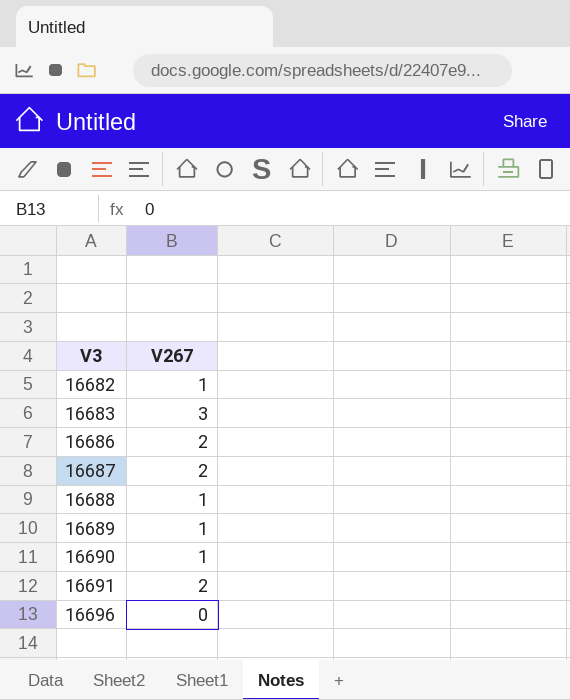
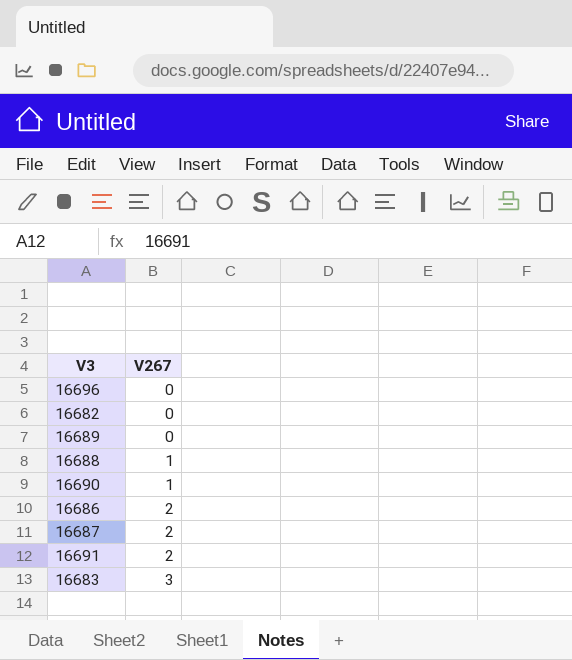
row order: V3 ascending -> V267 ascending
16682 | V267: 1 -> 0
16689 | V267: 1 -> 0

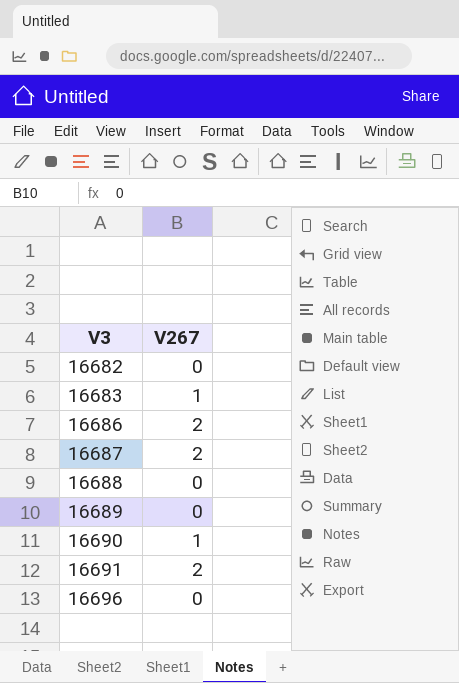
row order: V267 ascending -> V3 ascending
16683 | V267: 3 -> 1
16688 | V267: 1 -> 0

